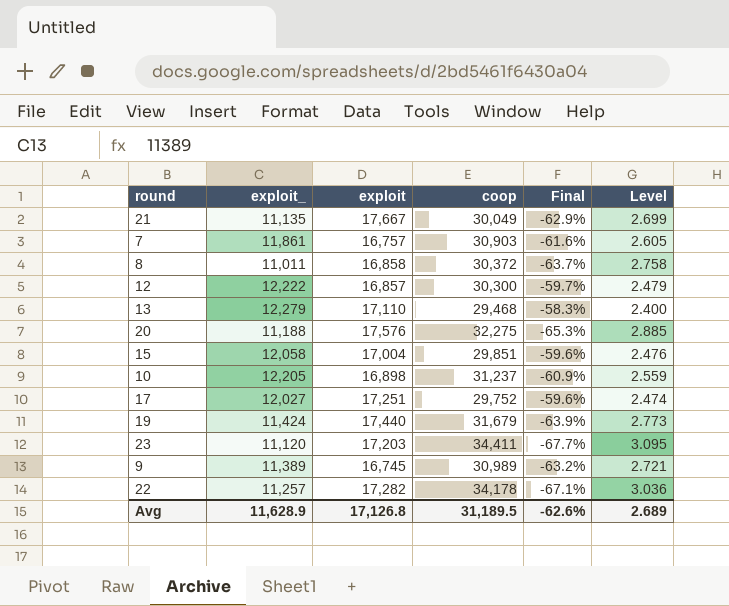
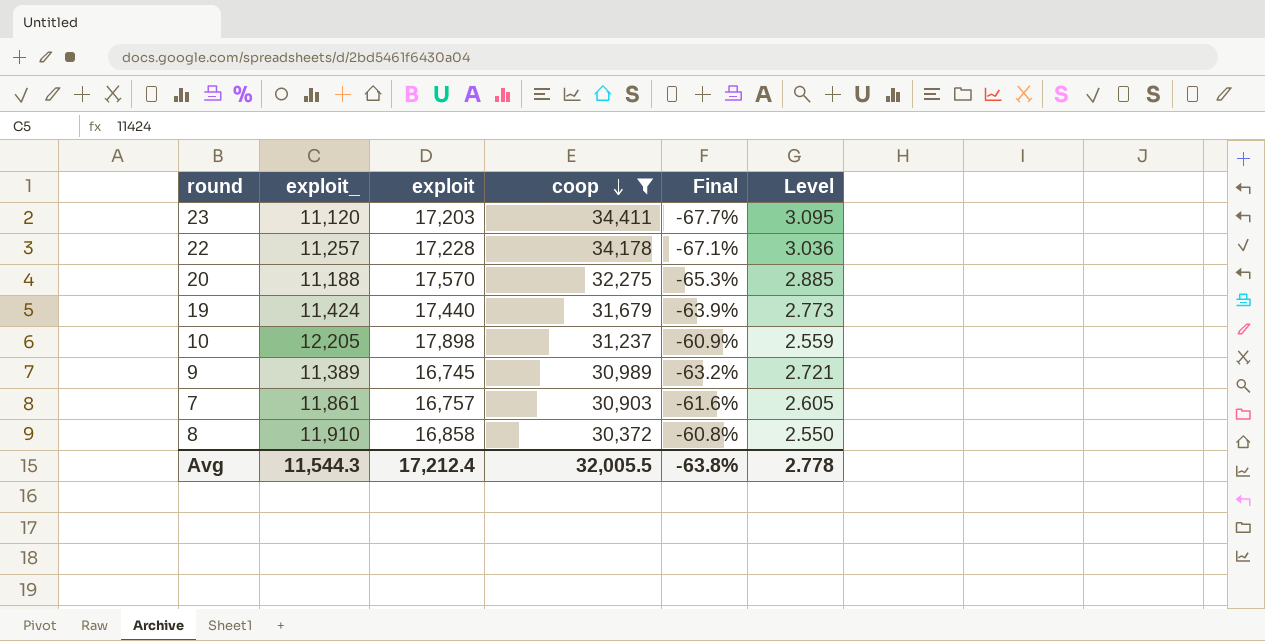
filter: none -> coop >= 30,372
row order: none -> coop descending
22 | exploit: 17,282 -> 17,228
20 | exploit: 17,576 -> 17,570
10 | exploit: 16,898 -> 17,898
8 | exploit_: 11,011 -> 11,910
8 | Final: -63.7% -> -60.8%
8 | Level: 2.758 -> 2.550
Avg | exploit_: 11,628.9 -> 11,544.3
Avg | exploit: 17,126.8 -> 17,212.4
Avg | coop: 31,189.5 -> 32,005.5
Avg | Final: -62.6% -> -63.8%
Avg | Level: 2.689 -> 2.778

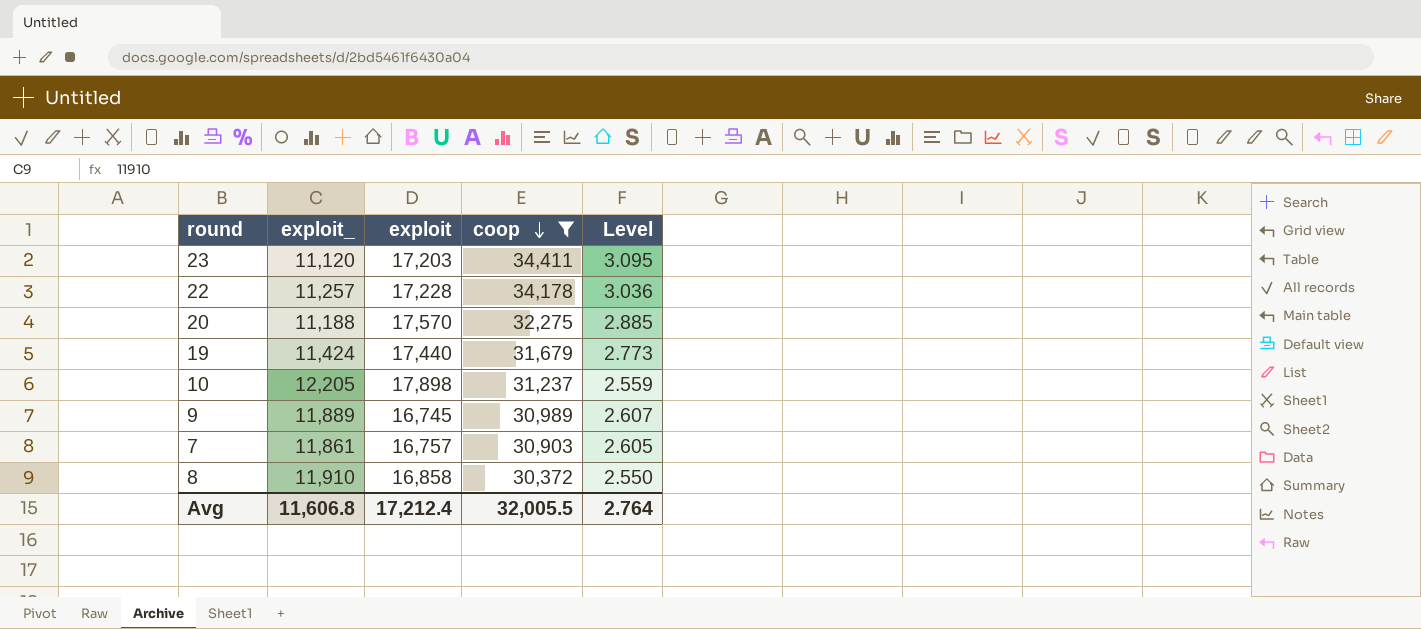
column Final | formula: ([exploit_] - [coop]) / [coop] -> none
9 | exploit_: 11,389 -> 11,889
9 | Level: 2.721 -> 2.607
Avg | exploit_: 11,544.3 -> 11,606.8
Avg | Level: 2.778 -> 2.764

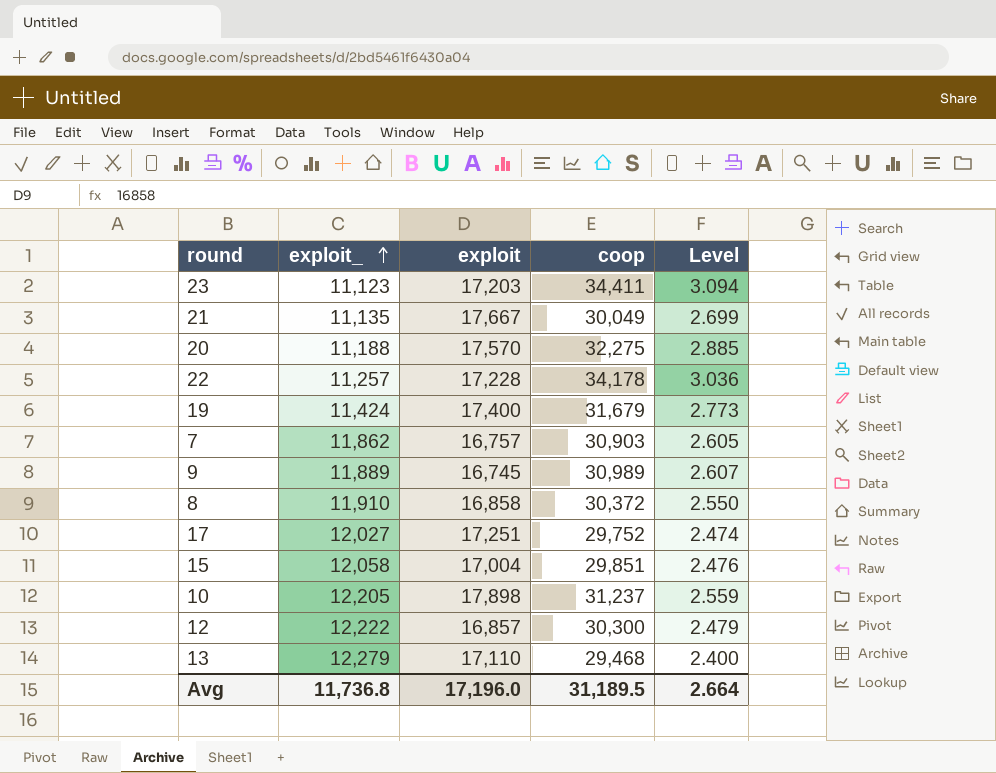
filter: coop >= 30,372 -> none
row order: coop descending -> exploit_ ascending
23 | exploit_: 11,120 -> 11,123
23 | Level: 3.095 -> 3.094
19 | exploit: 17,440 -> 17,400
7 | exploit_: 11,861 -> 11,862
Avg | exploit_: 11,606.8 -> 11,736.8
Avg | exploit: 17,212.4 -> 17,196.0
Avg | coop: 32,005.5 -> 31,189.5
Avg | Level: 2.764 -> 2.664

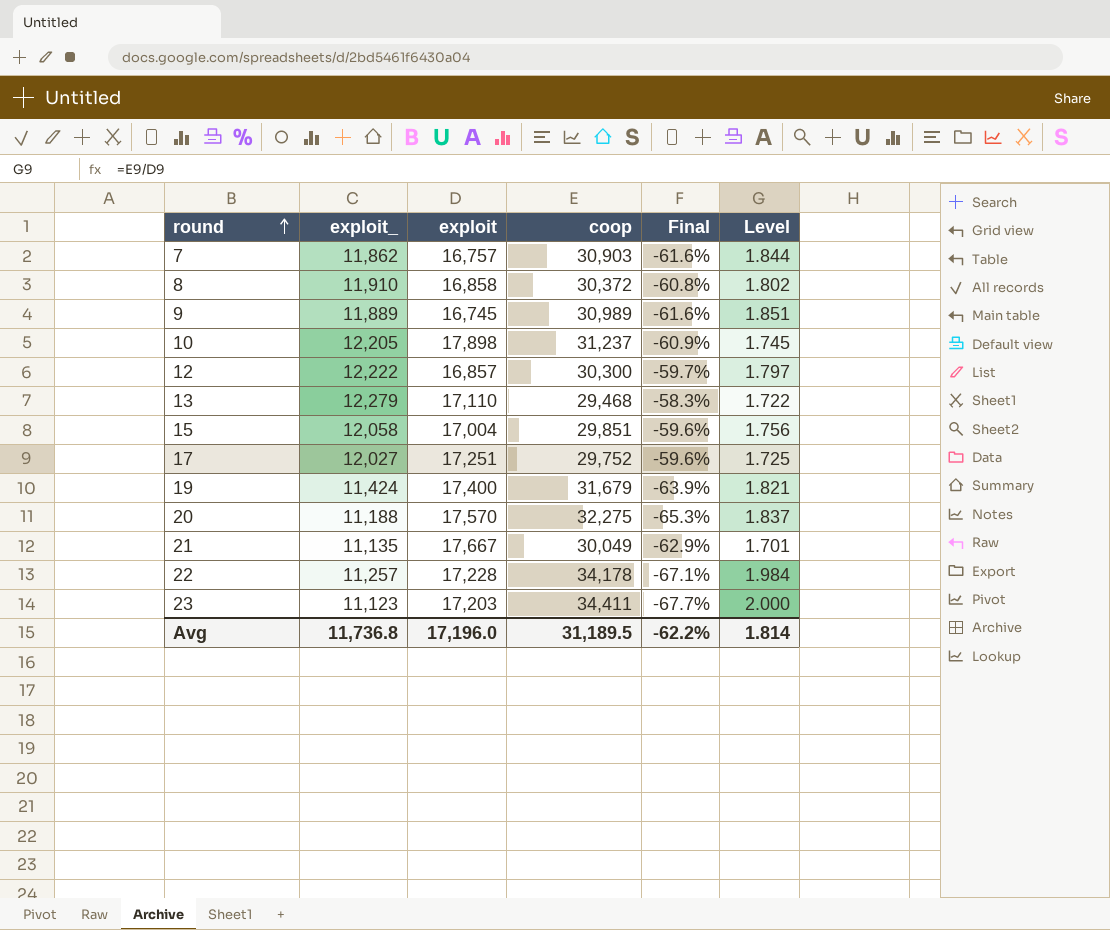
row order: exploit_ ascending -> round ascending
column Final | formula: none -> ([exploit_] - [coop]) / [coop]
column Level | formula: [coop] / [exploit_] -> [coop] / [exploit]
Avg | Level: 2.664 -> 1.814

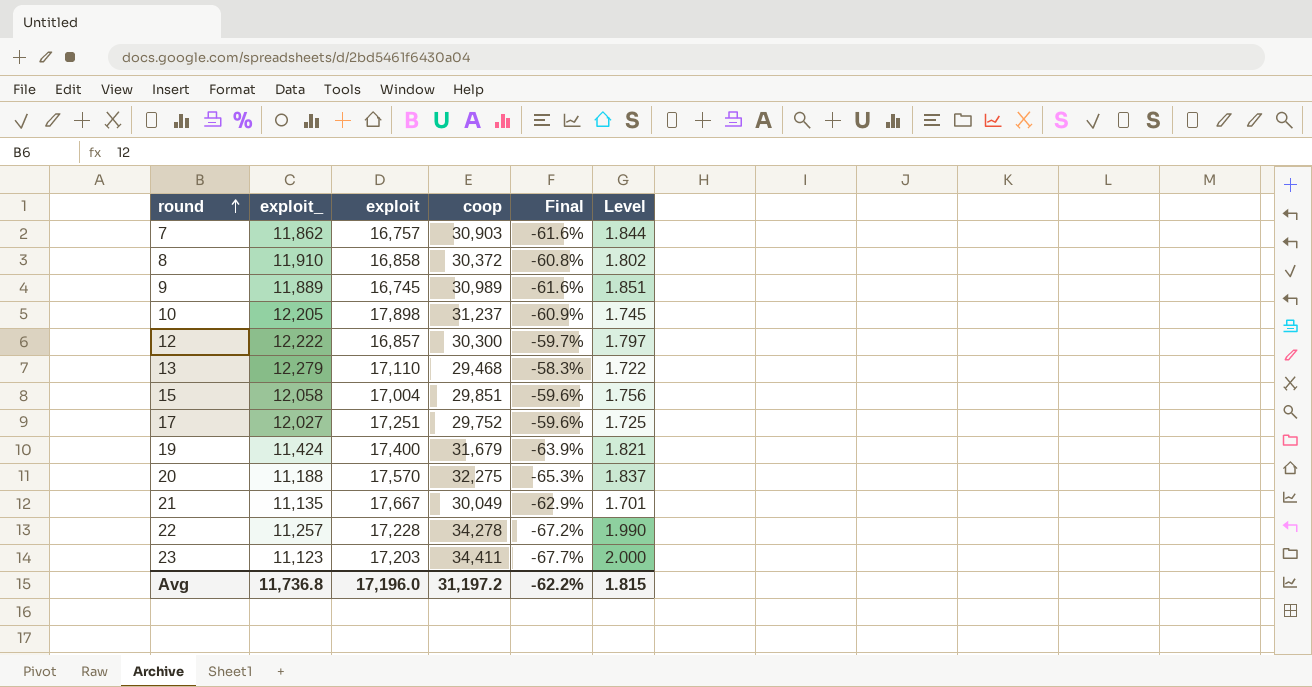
22 | coop: 34,178 -> 34,278
22 | Final: -67.1% -> -67.2%
22 | Level: 1.984 -> 1.990
Avg | coop: 31,189.5 -> 31,197.2
Avg | Level: 1.814 -> 1.815

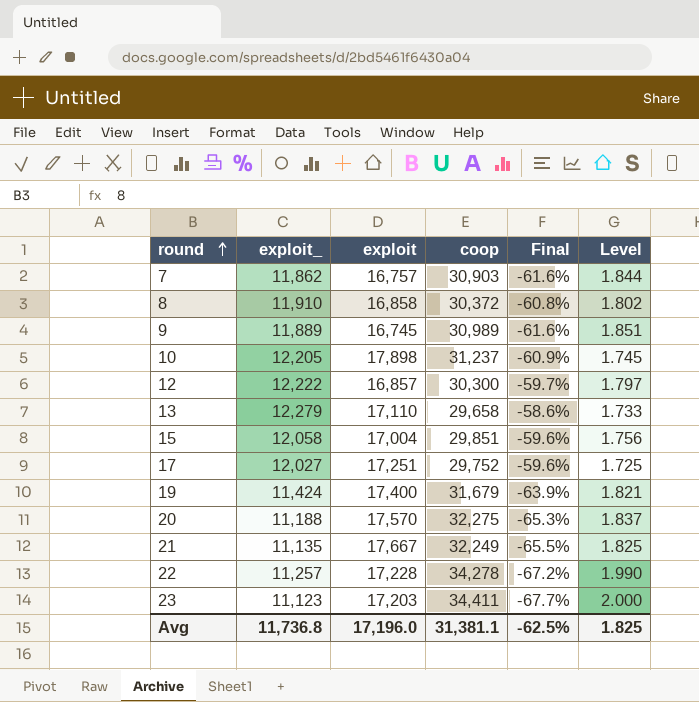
13 | coop: 29,468 -> 29,658
13 | Final: -58.3% -> -58.6%
13 | Level: 1.722 -> 1.733
21 | coop: 30,049 -> 32,249
21 | Final: -62.9% -> -65.5%
21 | Level: 1.701 -> 1.825
Avg | coop: 31,197.2 -> 31,381.1
Avg | Final: -62.2% -> -62.5%
Avg | Level: 1.815 -> 1.825

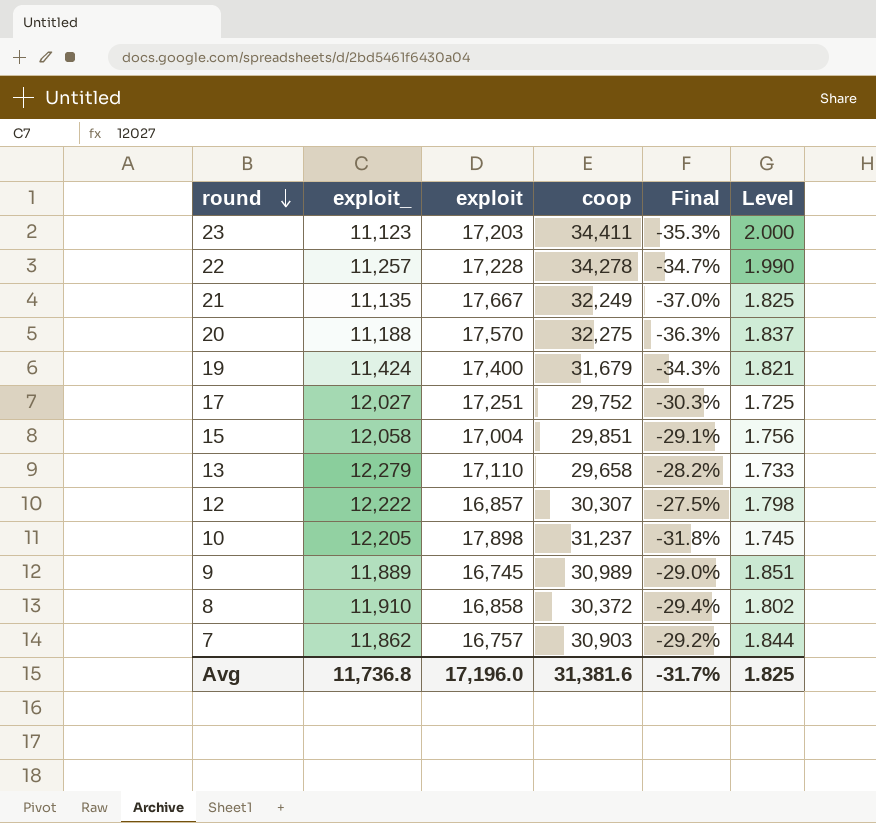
row order: round ascending -> round descending
column Final | formula: ([exploit_] - [coop]) / [coop] -> ([exploit_] - [exploit]) / [exploit]
12 | coop: 30,300 -> 30,307
12 | Level: 1.797 -> 1.798
Avg | coop: 31,381.1 -> 31,381.6
Avg | Final: -62.5% -> -31.7%

